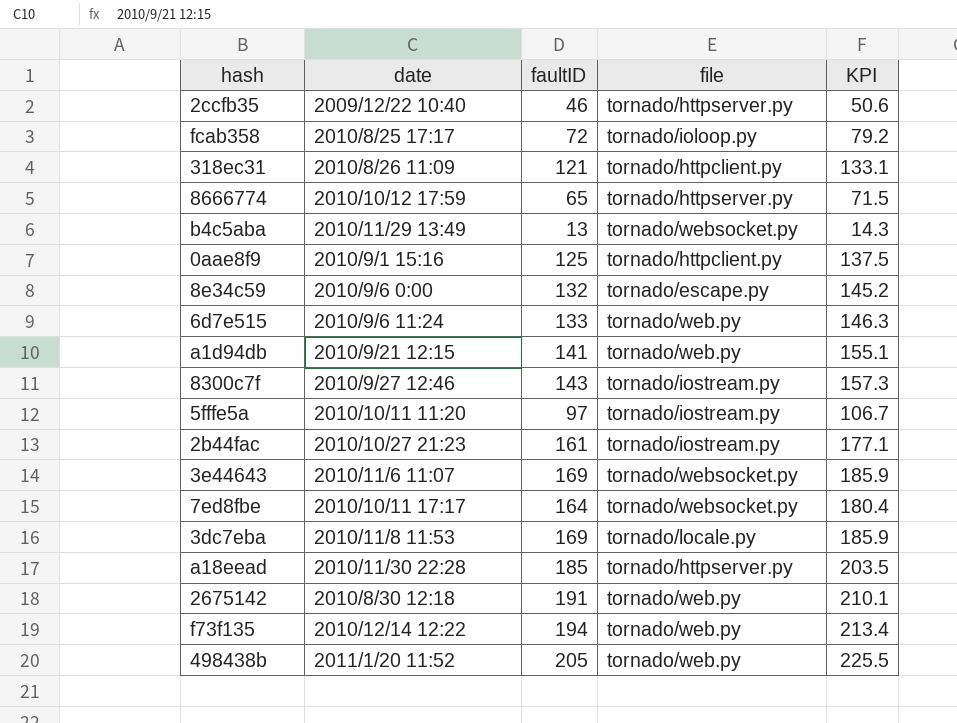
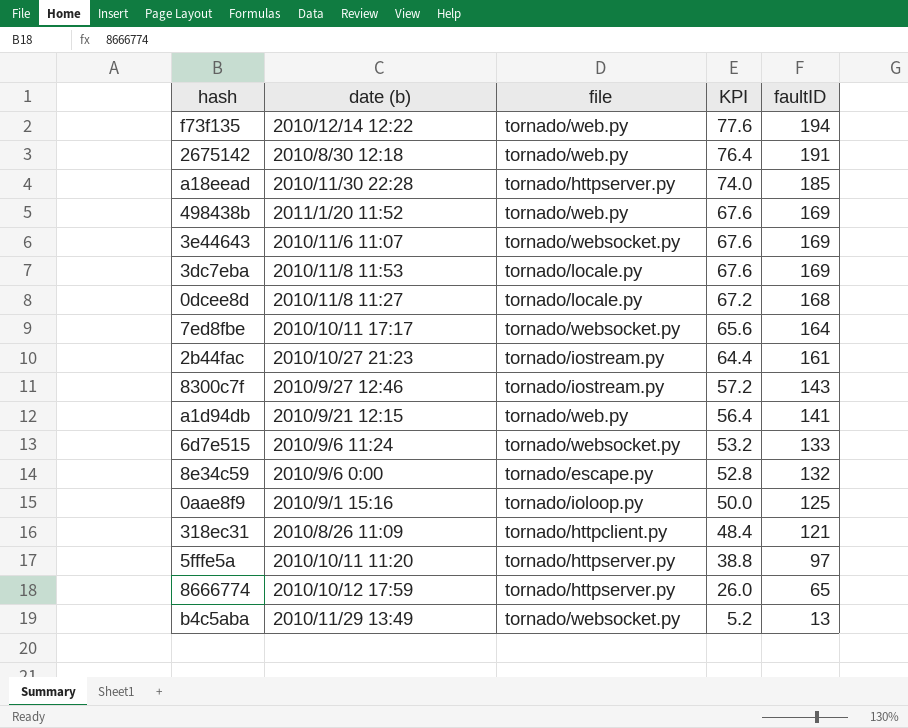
row order: none -> KPI descending
column name: date -> date (b)
column KPI | formula: [faultID] * 1.1 -> [faultID] * 0.4
column faultID | position: 3 -> 5
row 2ccfb35: 2009/12/22 10:40 | 46 | tornado/httpserver.py | 50.6 -> none
row fcab358: 2010/8/25 17:17 | 72 | tornado/ioloop.py | 79.2 -> none
498438b | faultID: 205 -> 169
row 0dcee8d: none -> 2010/11/8 11:27 | tornado/locale.py | 67.2 | 168
6d7e515 | file: tornado/web.py -> tornado/websocket.py
0aae8f9 | file: tornado/httpclient.py -> tornado/ioloop.py
5fffe5a | file: tornado/iostream.py -> tornado/httpserver.py

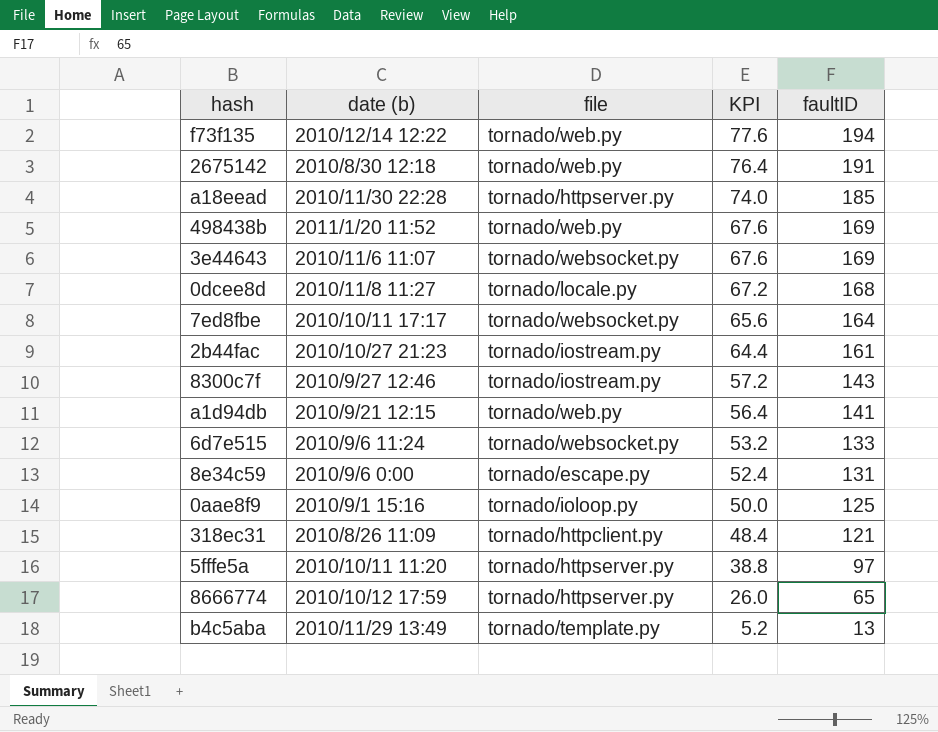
row 3dc7eba: 2010/11/8 11:53 | tornado/locale.py | 67.6 | 169 -> none
8e34c59 | KPI: 52.8 -> 52.4
8e34c59 | faultID: 132 -> 131
b4c5aba | file: tornado/websocket.py -> tornado/template.py

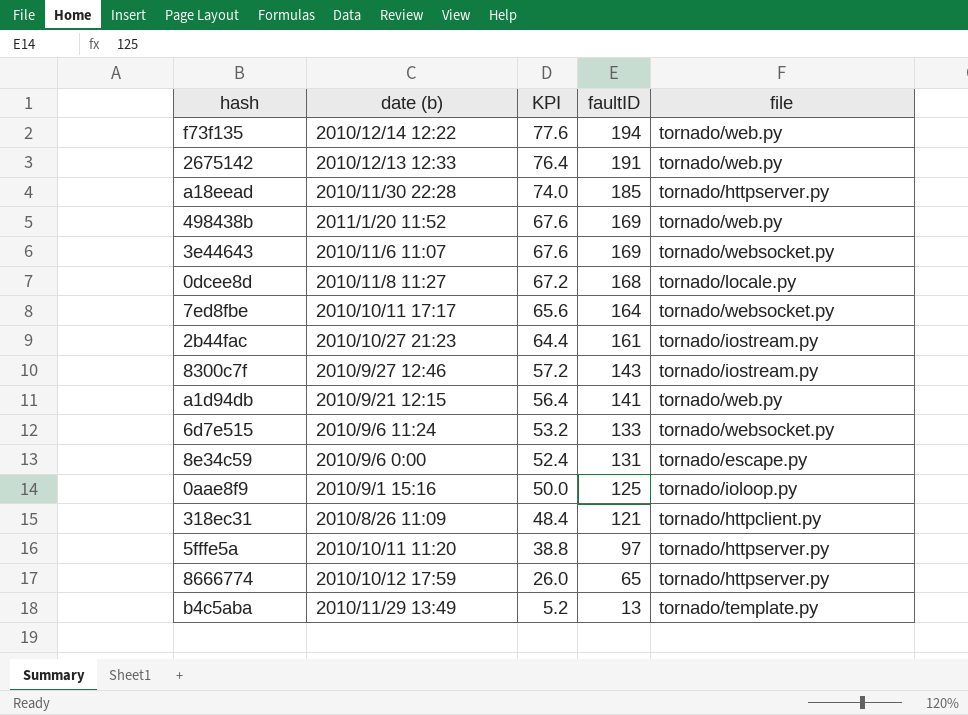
column file | position: 3 -> 5
2675142 | date (b): 2010/8/30 12:18 -> 2010/12/13 12:33

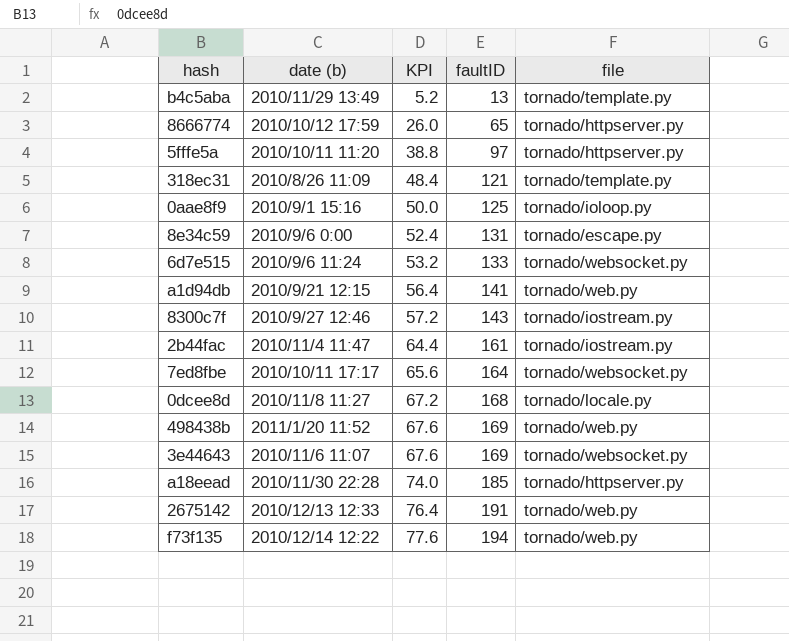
row order: KPI descending -> KPI ascending
318ec31 | file: tornado/httpclient.py -> tornado/template.py
2b44fac | date (b): 2010/10/27 21:23 -> 2010/11/4 11:47

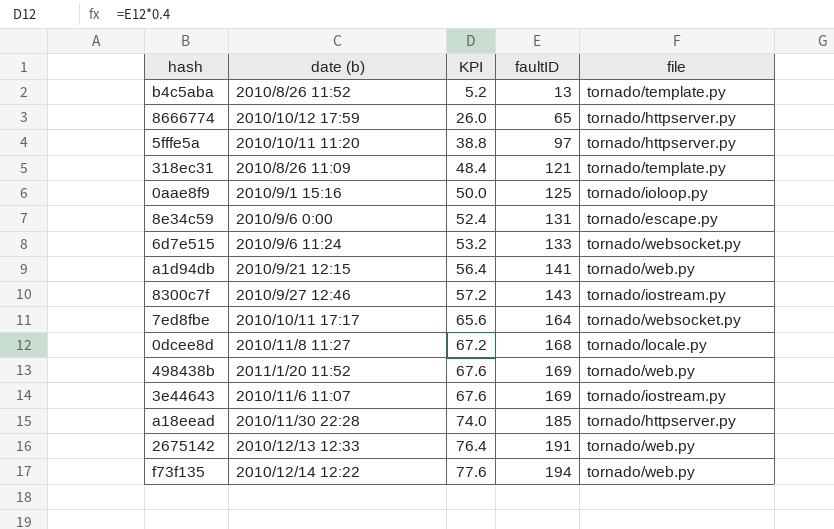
row 2b44fac: 2010/11/4 11:47 | 64.4 | 161 | tornado/iostream.py -> none
b4c5aba | date (b): 2010/11/29 13:49 -> 2010/8/26 11:52
3e44643 | file: tornado/websocket.py -> tornado/iostream.py

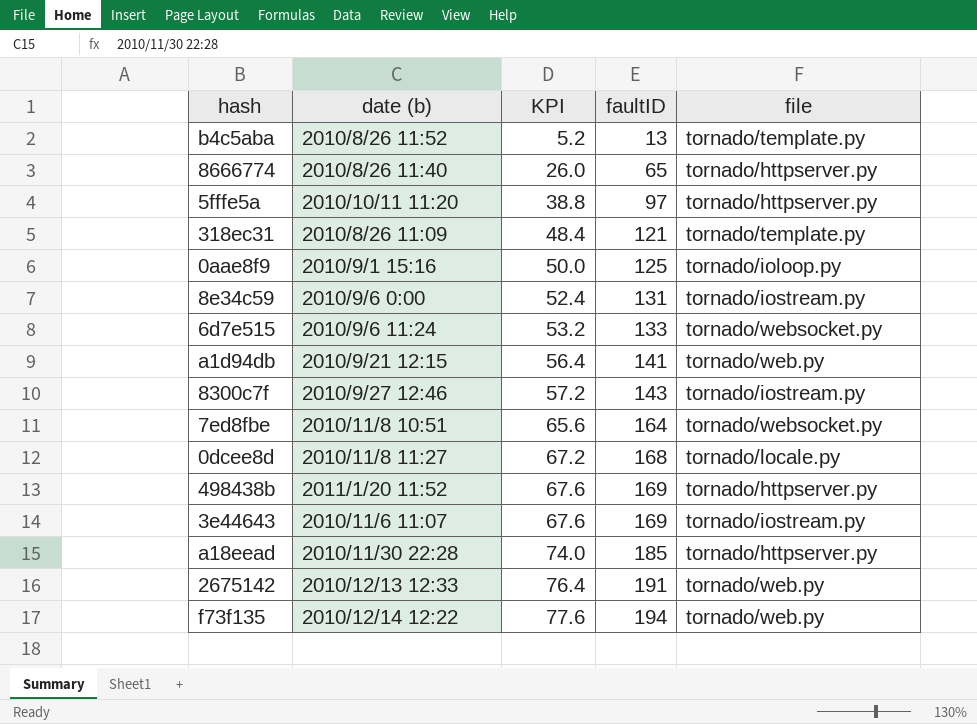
8666774 | date (b): 2010/10/12 17:59 -> 2010/8/26 11:40
8e34c59 | file: tornado/escape.py -> tornado/iostream.py
7ed8fbe | date (b): 2010/10/11 17:17 -> 2010/11/8 10:51
498438b | file: tornado/web.py -> tornado/httpserver.py

